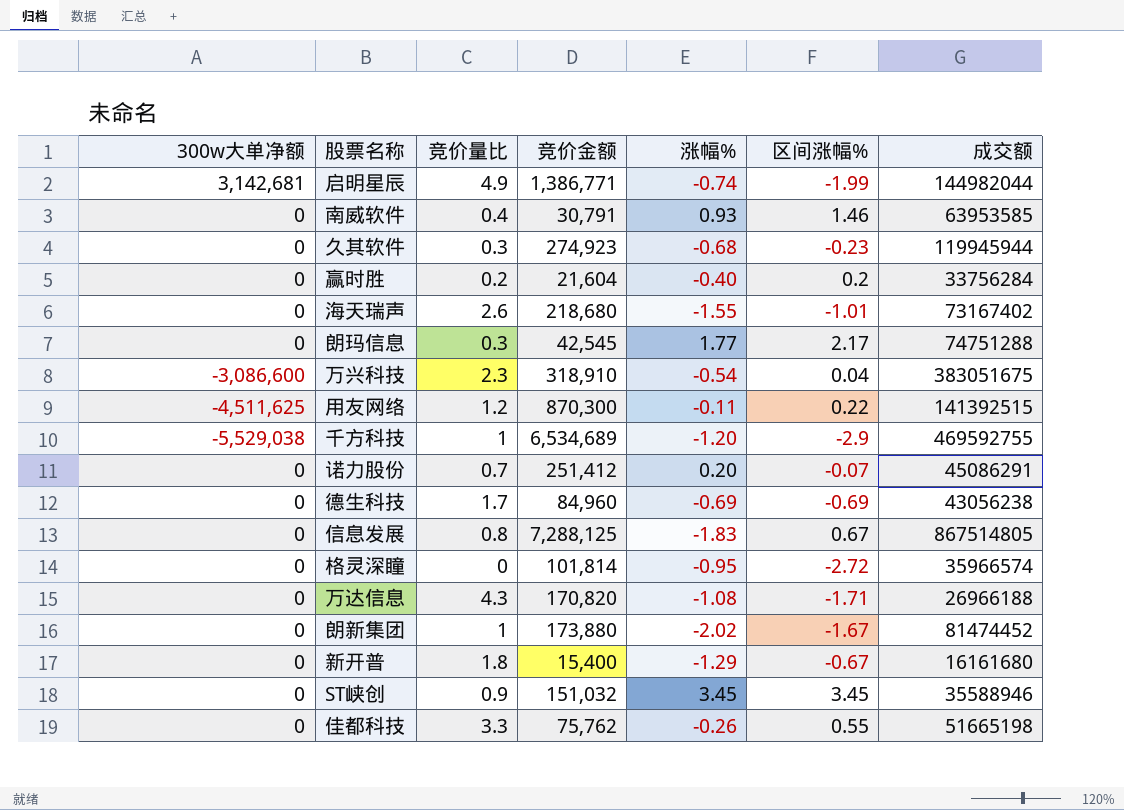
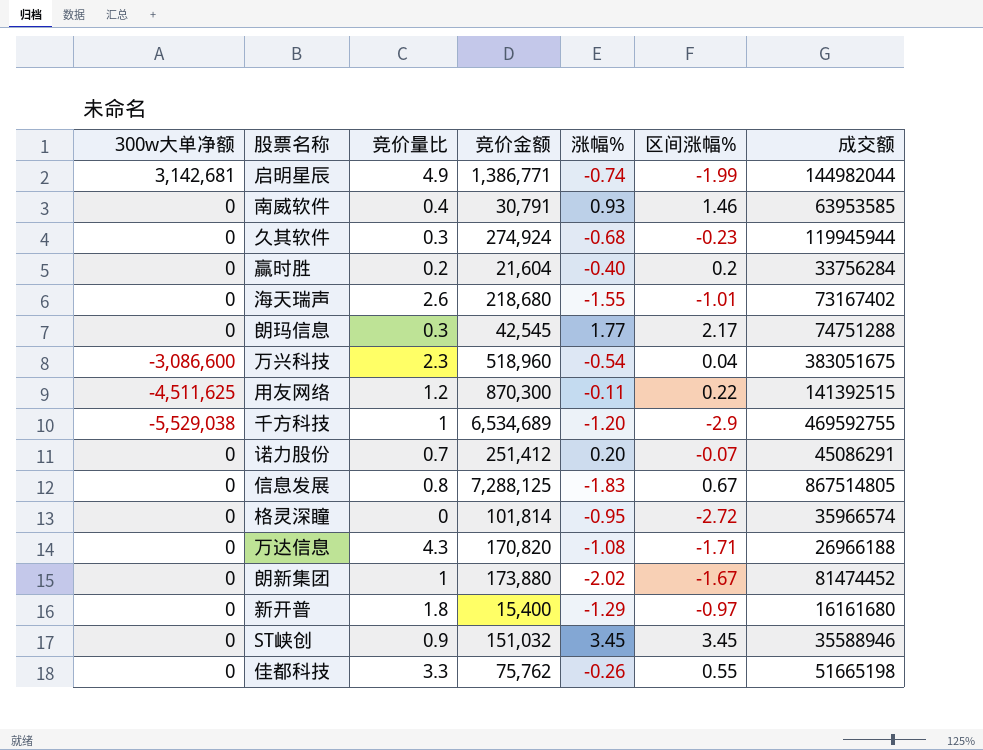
row 德生科技: 0 | 1.7 | 84,960 | -0.69 | -0.69 | 43056238 -> none
久其软件 | 竞价金额: 274,923 -> 274,924
万兴科技 | 竞价金额: 318,910 -> 518,960
新开普 | 区间涨幅%: -0.67 -> -0.97

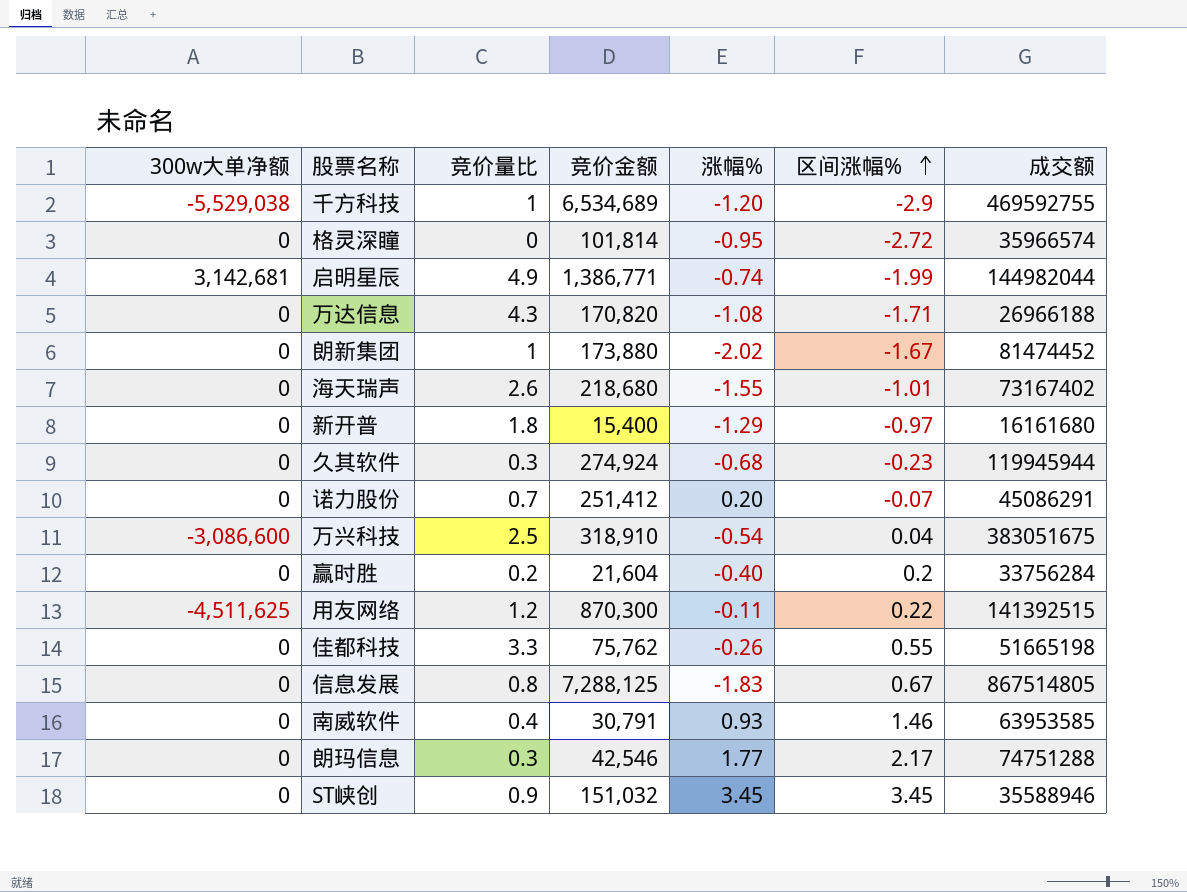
row order: none -> 区间涨幅% ascending
万兴科技 | 竞价量比: 2.3 -> 2.5
万兴科技 | 竞价金额: 518,960 -> 318,910
朗玛信息 | 竞价金额: 42,545 -> 42,546

